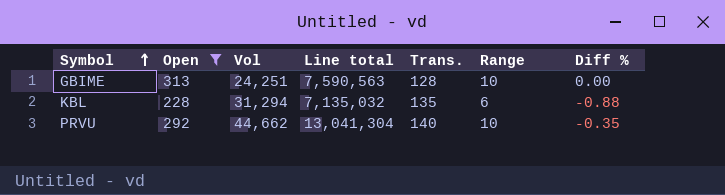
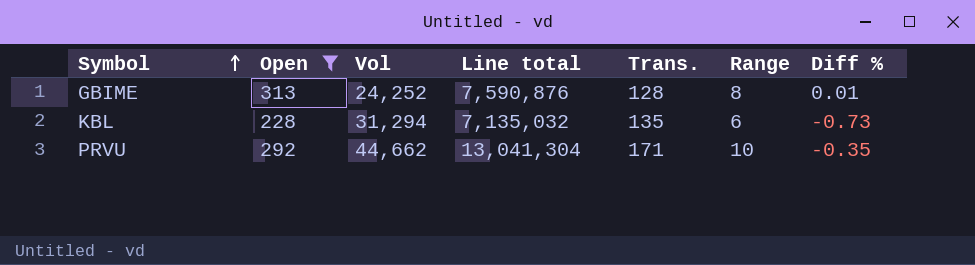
GBIME | Vol: 24,251 -> 24,252
GBIME | Line total: 7,590,563 -> 7,590,876
GBIME | Range: 10 -> 8
GBIME | Diff %: 0.00 -> 0.01
KBL | Diff %: -0.88 -> -0.73
PRVU | Trans.: 140 -> 171

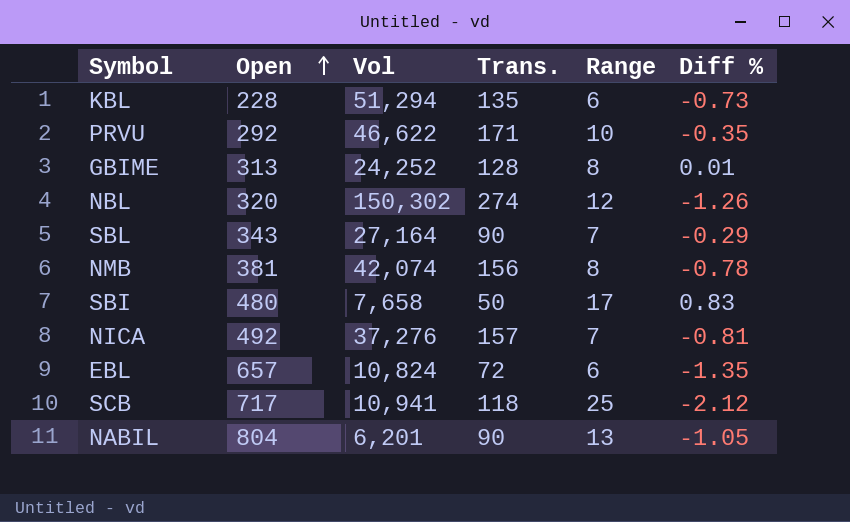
filter: Open <= 313 -> none
row order: Symbol ascending -> Open ascending
column Line total | formula: [Open] * [Vol] -> none
KBL | Vol: 31,294 -> 51,294
PRVU | Vol: 44,662 -> 46,622

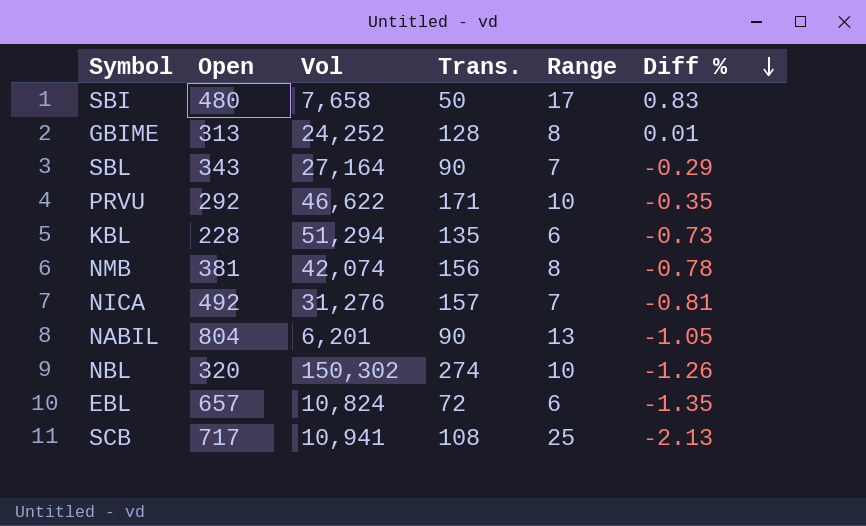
row order: Open ascending -> Diff % descending
NICA | Vol: 37,276 -> 31,276
NBL | Range: 12 -> 10
SCB | Trans.: 118 -> 108
SCB | Diff %: -2.12 -> -2.13

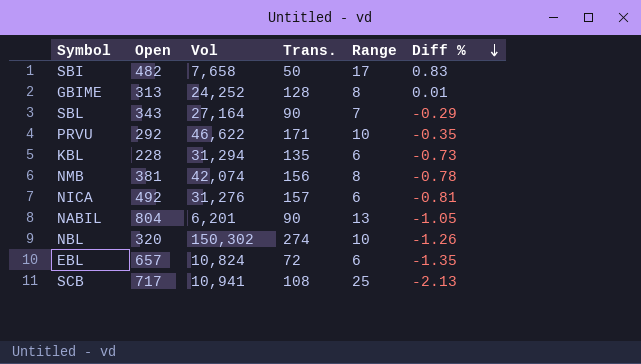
SBI | Open: 480 -> 482
KBL | Vol: 51,294 -> 31,294
NICA | Range: 7 -> 6

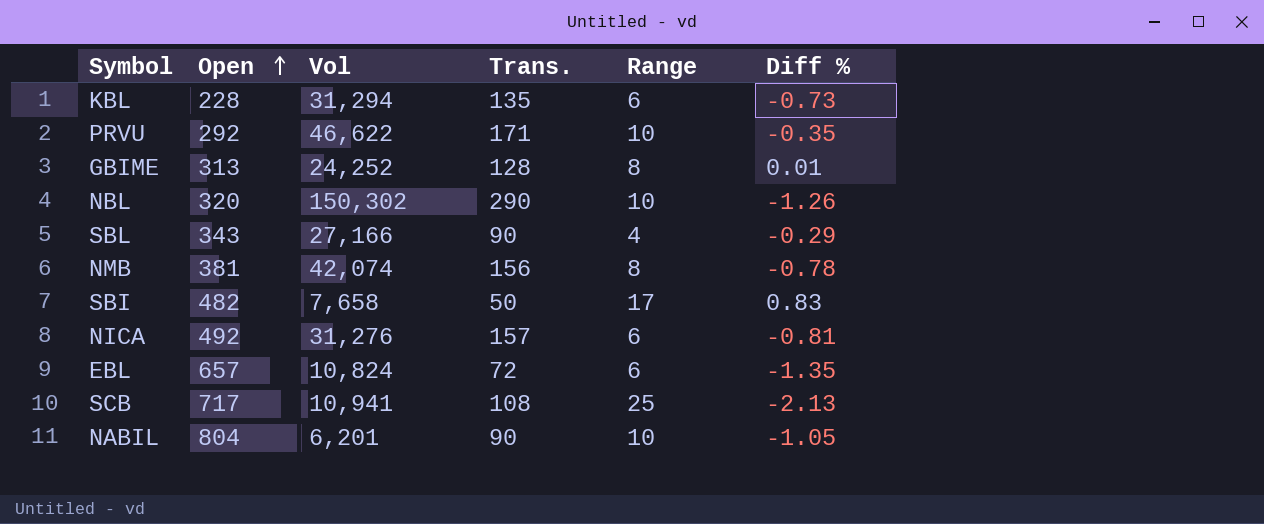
row order: Diff % descending -> Open ascending
NBL | Trans.: 274 -> 290
SBL | Vol: 27,164 -> 27,166
SBL | Range: 7 -> 4
NABIL | Range: 13 -> 10

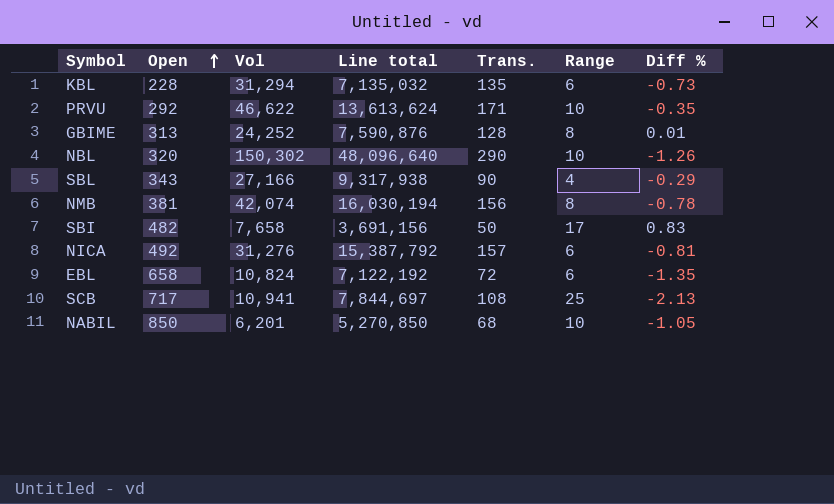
column Line total | formula: none -> [Open] * [Vol]
EBL | Open: 657 -> 658
NABIL | Open: 804 -> 850
NABIL | Trans.: 90 -> 68

